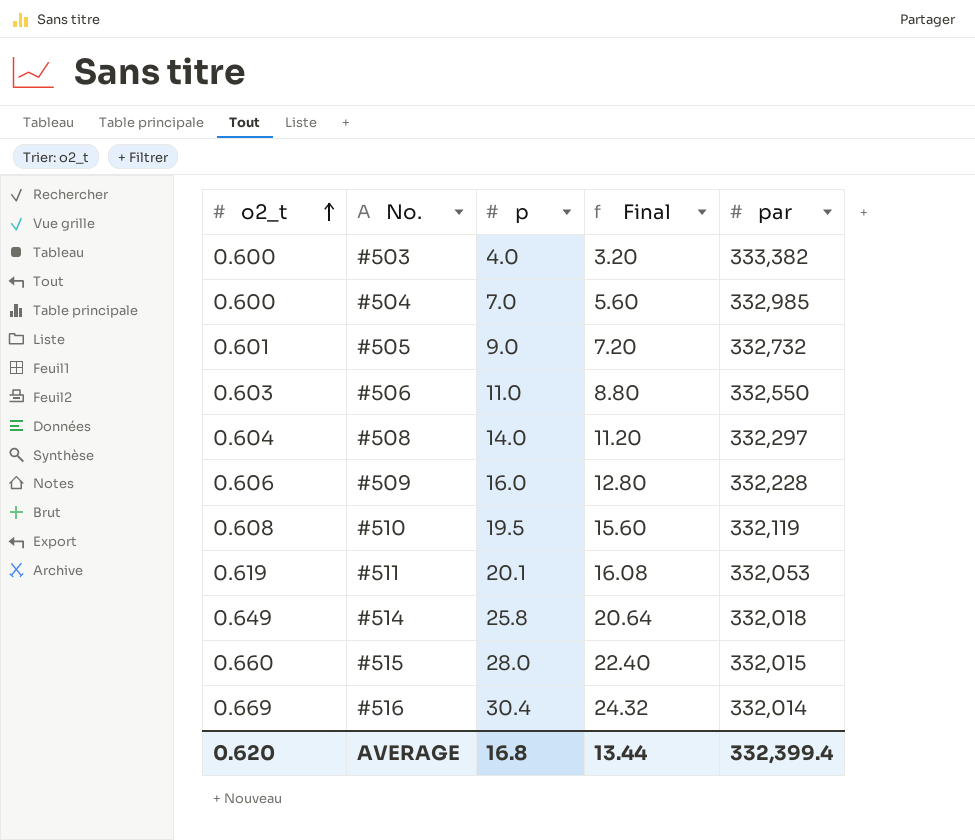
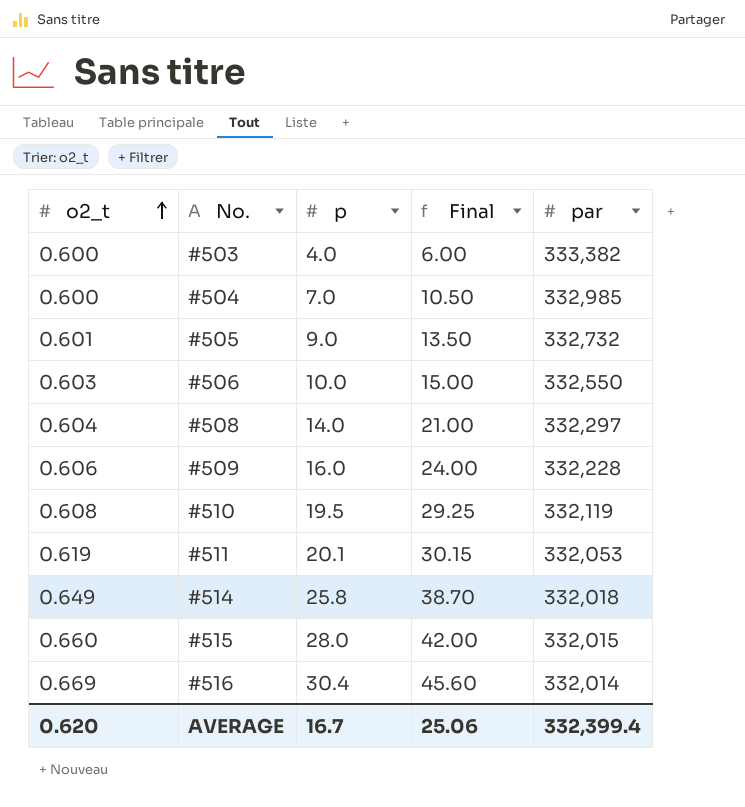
column Final | formula: [p] * 0.8 -> [p] * 1.5
#506 | p: 11.0 -> 10.0
AVERAGE | p: 16.8 -> 16.7
AVERAGE | Final: 13.44 -> 25.06

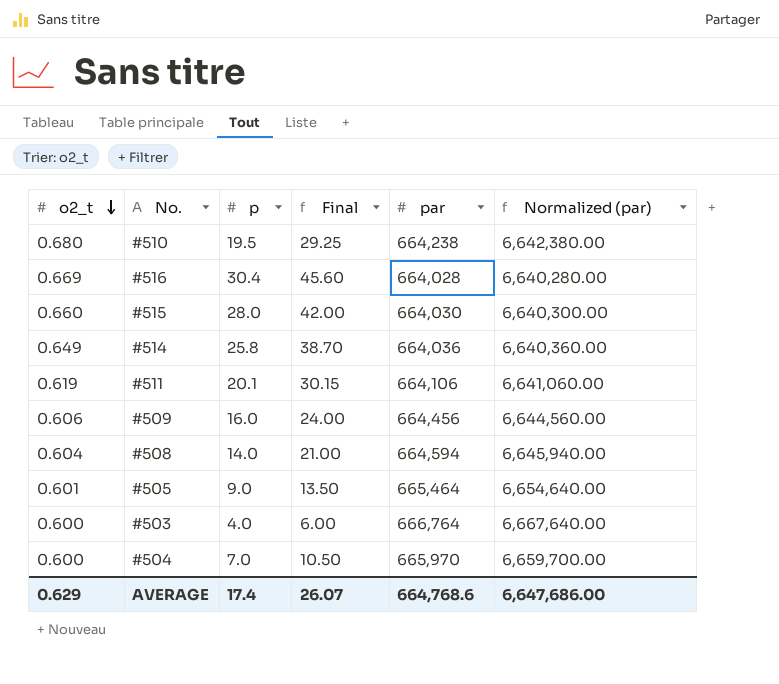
row order: o2_t ascending -> o2_t descending
column Normalized (par) | formula: none -> [par] * 10
row #506: 0.603 | 10.0 | 15.00 | 332,550 -> none
#510 | o2_t: 0.608 -> 0.680
#510 | par: 332,119 -> 664,238
#516 | par: 332,014 -> 664,028
#515 | par: 332,015 -> 664,030
#514 | par: 332,018 -> 664,036
#511 | par: 332,053 -> 664,106
#509 | par: 332,228 -> 664,456
#508 | par: 332,297 -> 664,594
#505 | par: 332,732 -> 665,464
#503 | par: 333,382 -> 666,764
#504 | par: 332,985 -> 665,970
AVERAGE | o2_t: 0.620 -> 0.629
AVERAGE | p: 16.7 -> 17.4
AVERAGE | Final: 25.06 -> 26.07
AVERAGE | par: 332,399.4 -> 664,768.6

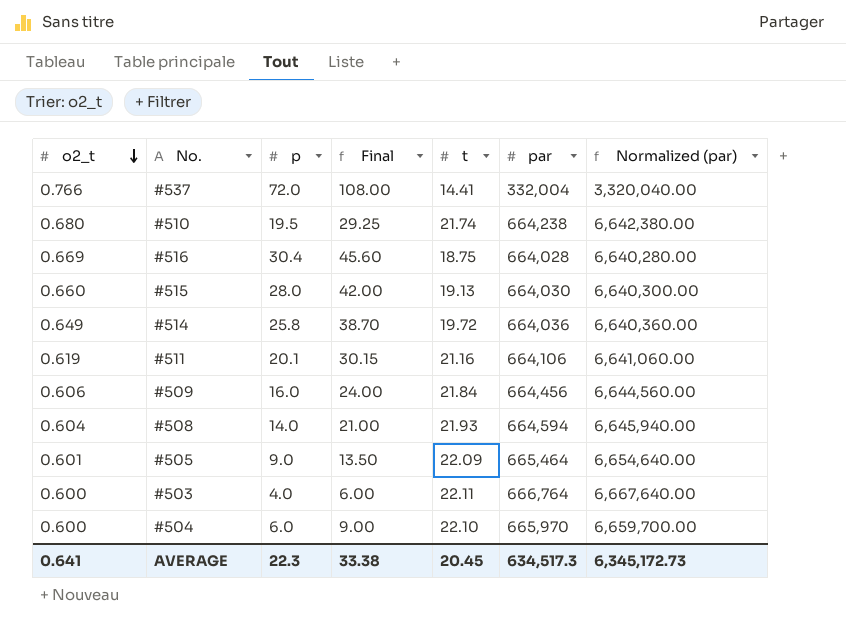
column t | position: none -> 5
row #537: none -> 0.766 | 72.0 | 108.00 | 14.41 | 332,004 | 3,320,040.00
#504 | p: 7.0 -> 6.0
#504 | Final: 10.50 -> 9.00
AVERAGE | o2_t: 0.629 -> 0.641
AVERAGE | p: 17.4 -> 22.3
AVERAGE | Final: 26.07 -> 33.38
AVERAGE | par: 664,768.6 -> 634,517.3
AVERAGE | Normalized (par): 6,647,686.00 -> 6,345,172.73

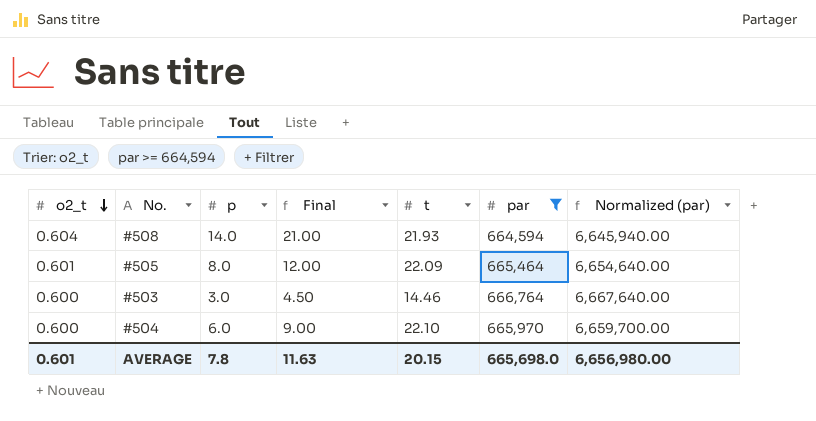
filter: none -> par >= 664,594
#505 | p: 9.0 -> 8.0
#505 | Final: 13.50 -> 12.00
#503 | p: 4.0 -> 3.0
#503 | Final: 6.00 -> 4.50
#503 | t: 22.11 -> 14.46
AVERAGE | o2_t: 0.641 -> 0.601
AVERAGE | p: 22.3 -> 7.8
AVERAGE | Final: 33.38 -> 11.63
AVERAGE | t: 20.45 -> 20.15
AVERAGE | par: 634,517.3 -> 665,698.0
AVERAGE | Normalized (par): 6,345,172.73 -> 6,656,980.00

